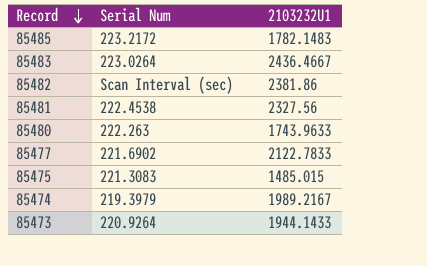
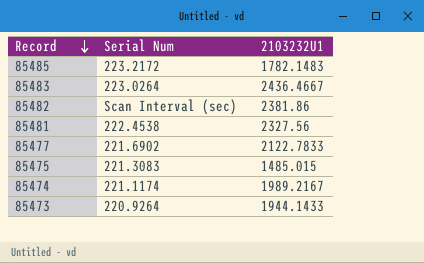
row 85480: 222.263 | 1743.9633 -> none
85474 | Serial Num: 219.3979 -> 221.1174

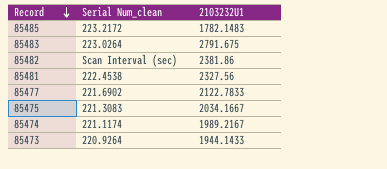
column name: Serial Num -> Serial Num_clean
85483 | 2103232U1: 2436.4667 -> 2791.675
85475 | 2103232U1: 1485.015 -> 2034.1667

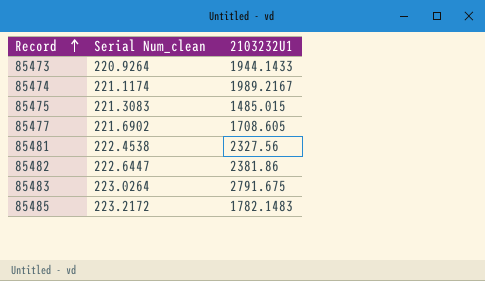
row order: Record descending -> Record ascending
85475 | 2103232U1: 2034.1667 -> 1485.015
85477 | 2103232U1: 2122.7833 -> 1708.605
85482 | Serial Num_clean: Scan Interval (sec) -> 222.6447

